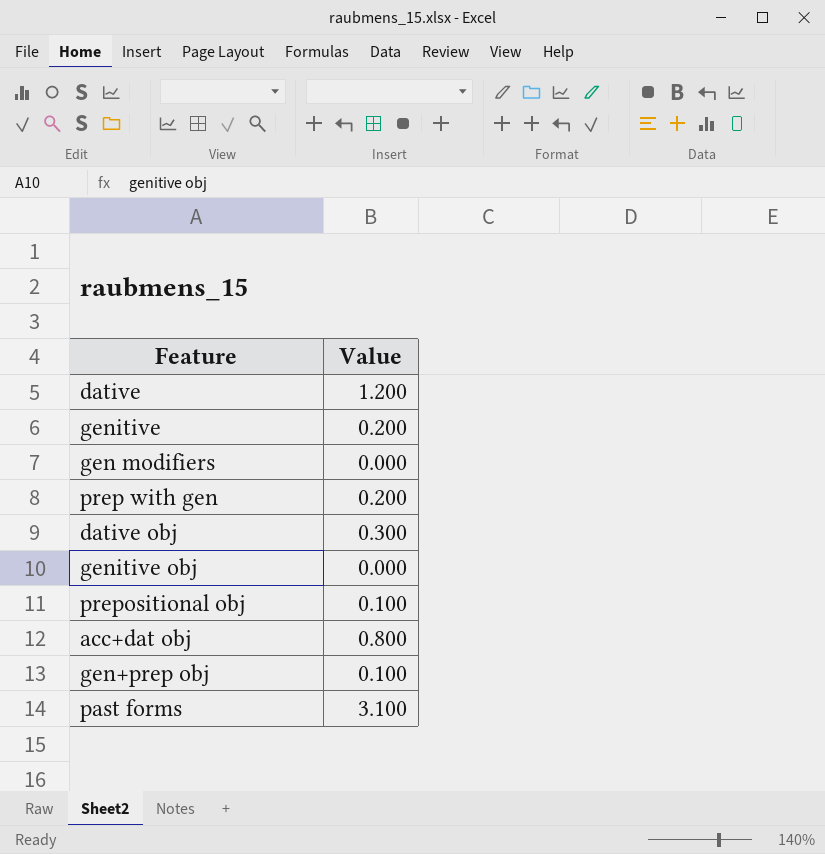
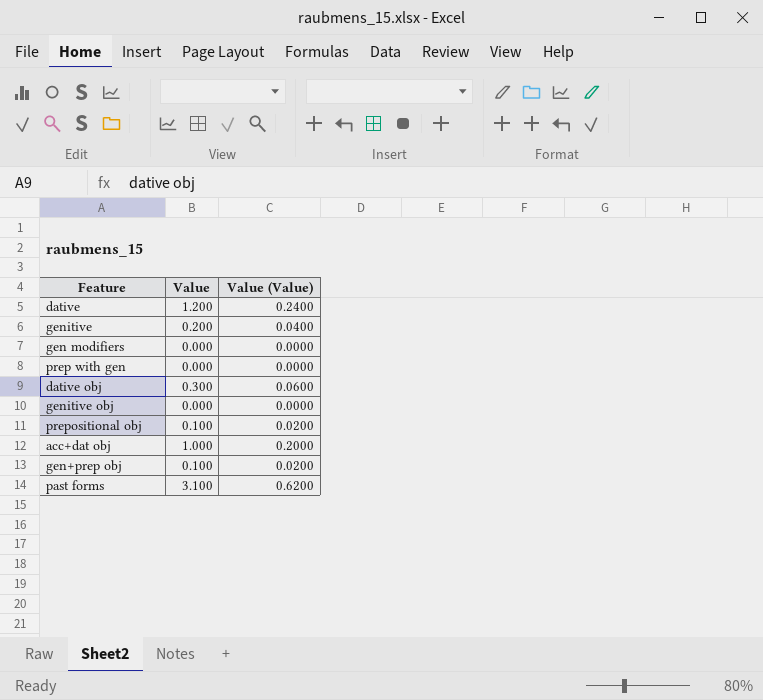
column Value (Value) | formula: none -> [Value] * 0.2
prep with gen | Value: 0.200 -> 0.000
acc+dat obj | Value: 0.800 -> 1.000

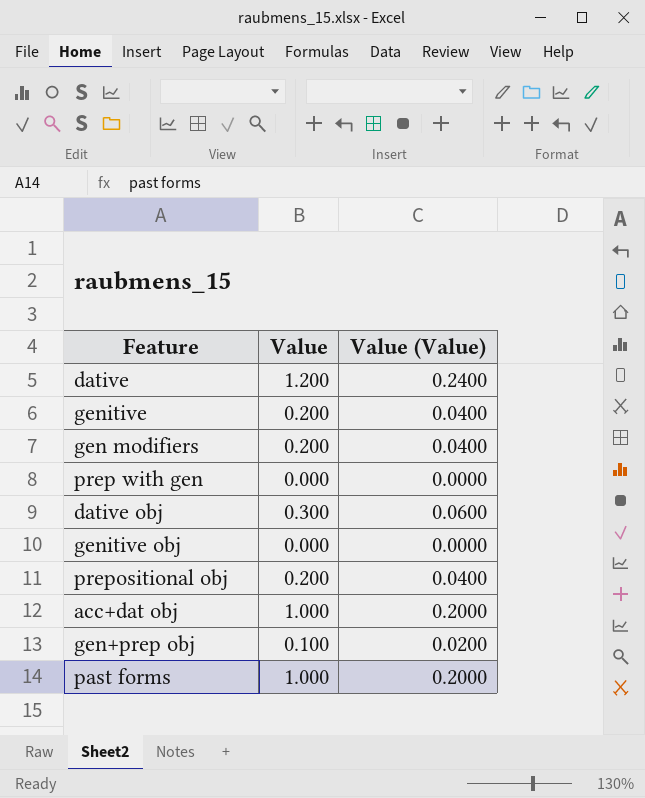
gen modifiers | Value: 0.000 -> 0.200
gen modifiers | Value (Value): 0.0000 -> 0.0400
prepositional obj | Value: 0.100 -> 0.200
prepositional obj | Value (Value): 0.0200 -> 0.0400
past forms | Value: 3.100 -> 1.000
past forms | Value (Value): 0.6200 -> 0.2000

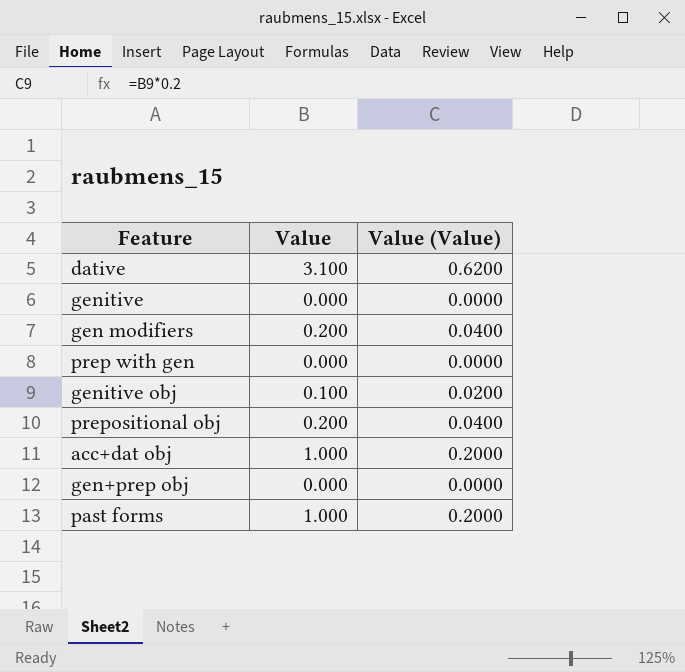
row dative obj: 0.300 | 0.0600 -> none
dative | Value: 1.200 -> 3.100
dative | Value (Value): 0.2400 -> 0.6200
genitive | Value: 0.200 -> 0.000
genitive | Value (Value): 0.0400 -> 0.0000
genitive obj | Value: 0.000 -> 0.100
genitive obj | Value (Value): 0.0000 -> 0.0200
gen+prep obj | Value: 0.100 -> 0.000
gen+prep obj | Value (Value): 0.0200 -> 0.0000

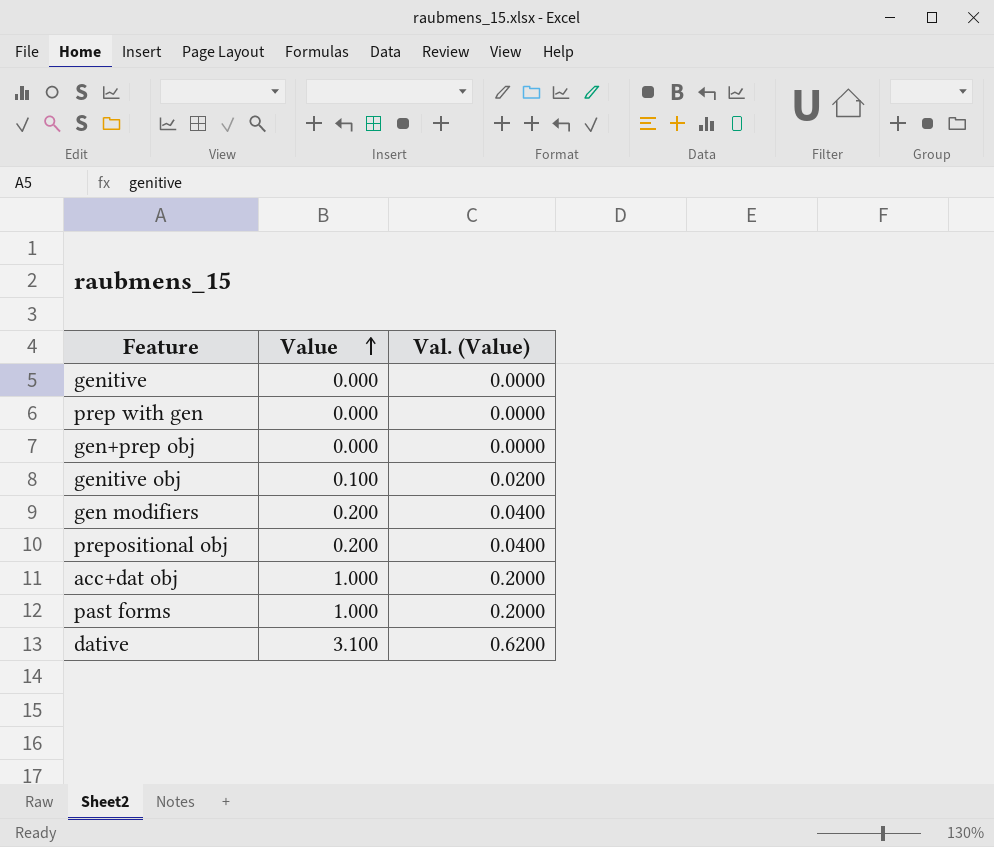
row order: none -> Value ascending
column name: Value (Value) -> Val. (Value)

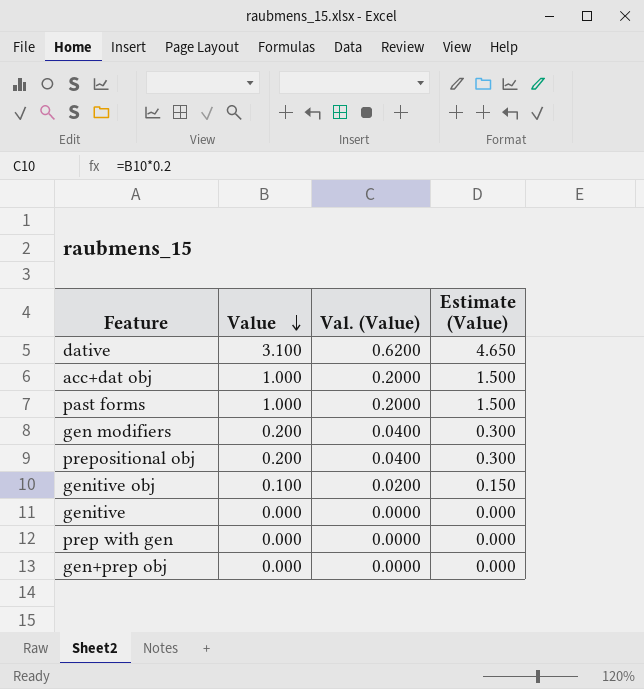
row order: Value ascending -> Value descending
column Estimate (Value) | formula: none -> [Value] * 1.5

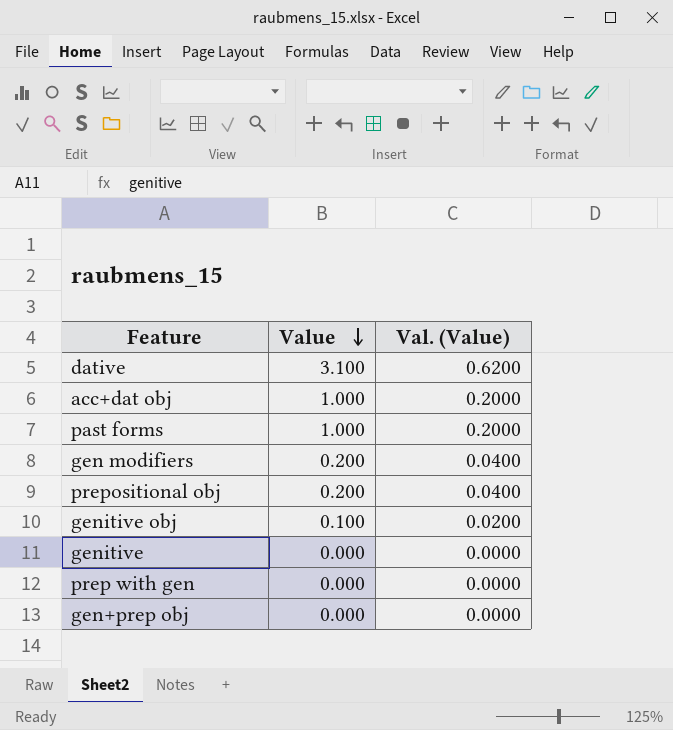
column Estimate (Value) | formula: [Value] * 1.5 -> none

